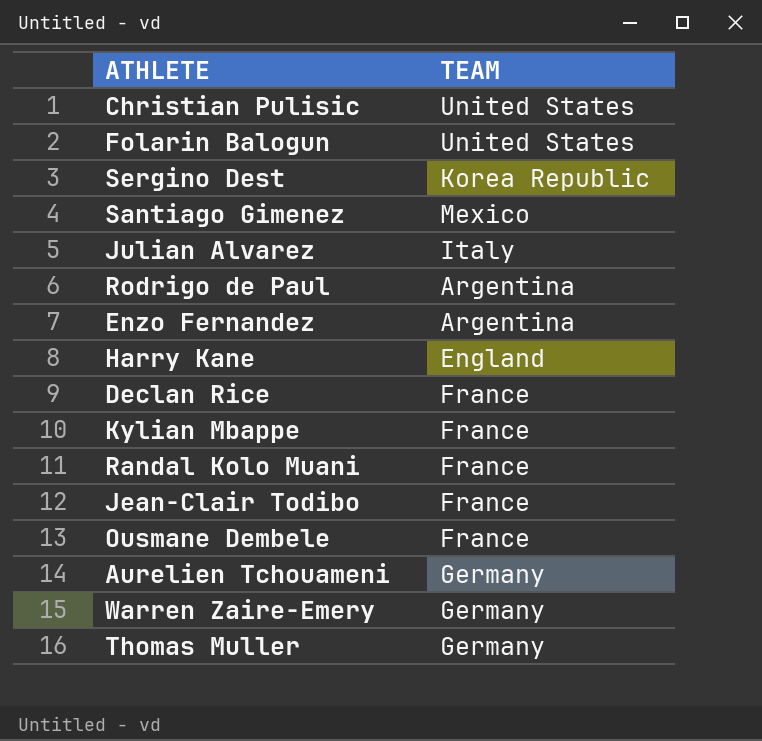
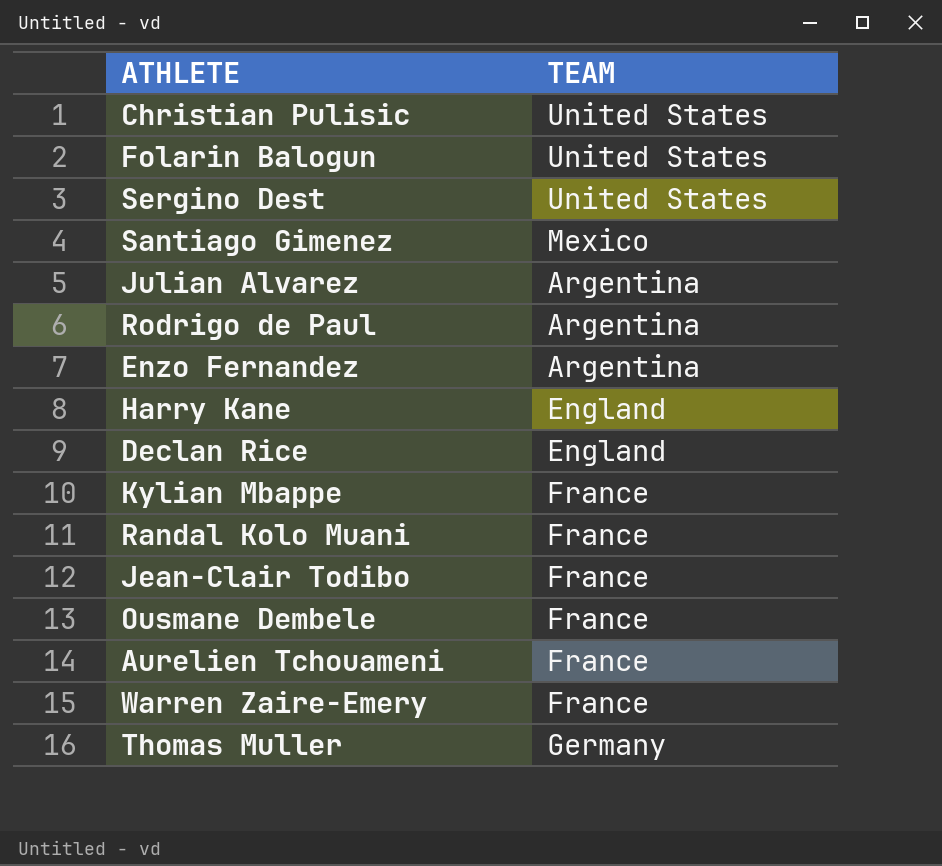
Sergino Dest | TEAM: Korea Republic -> United States
Julian Alvarez | TEAM: Italy -> Argentina
Declan Rice | TEAM: France -> England
Aurelien Tchouameni | TEAM: Germany -> France
Warren Zaire-Emery | TEAM: Germany -> France

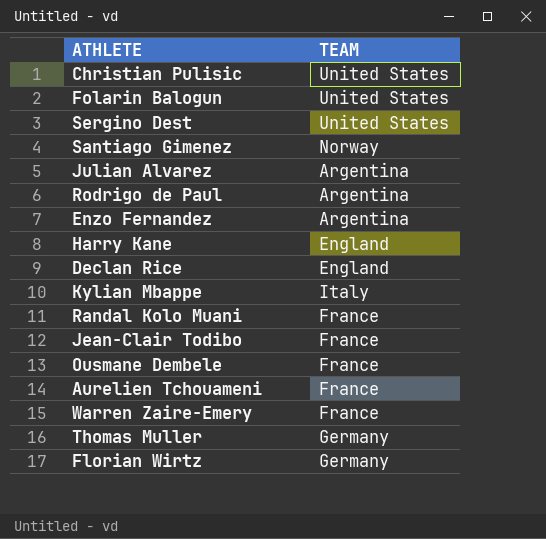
Santiago Gimenez | TEAM: Mexico -> Norway
Kylian Mbappe | TEAM: France -> Italy
row Florian Wirtz: none -> Germany

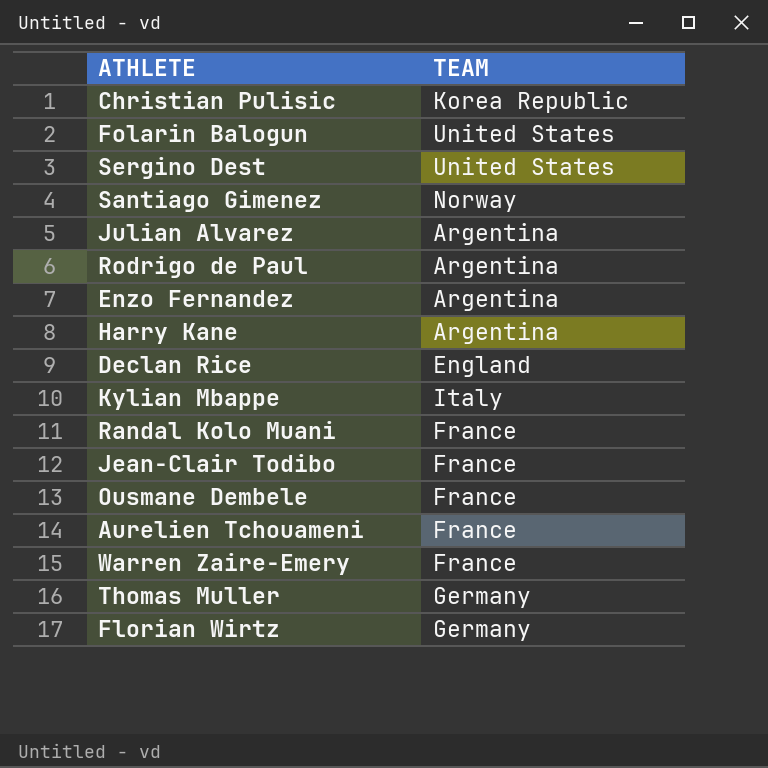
Christian Pulisic | TEAM: United States -> Korea Republic
Harry Kane | TEAM: England -> Argentina

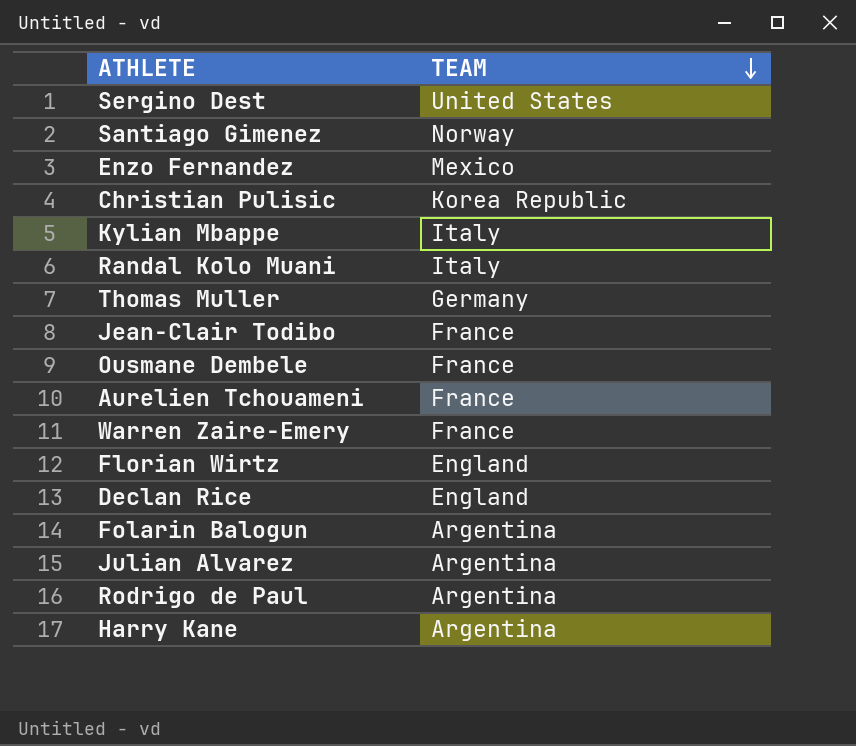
row order: none -> TEAM descending
Enzo Fernandez | TEAM: Argentina -> Mexico
Randal Kolo Muani | TEAM: France -> Italy
Florian Wirtz | TEAM: Germany -> England
Folarin Balogun | TEAM: United States -> Argentina

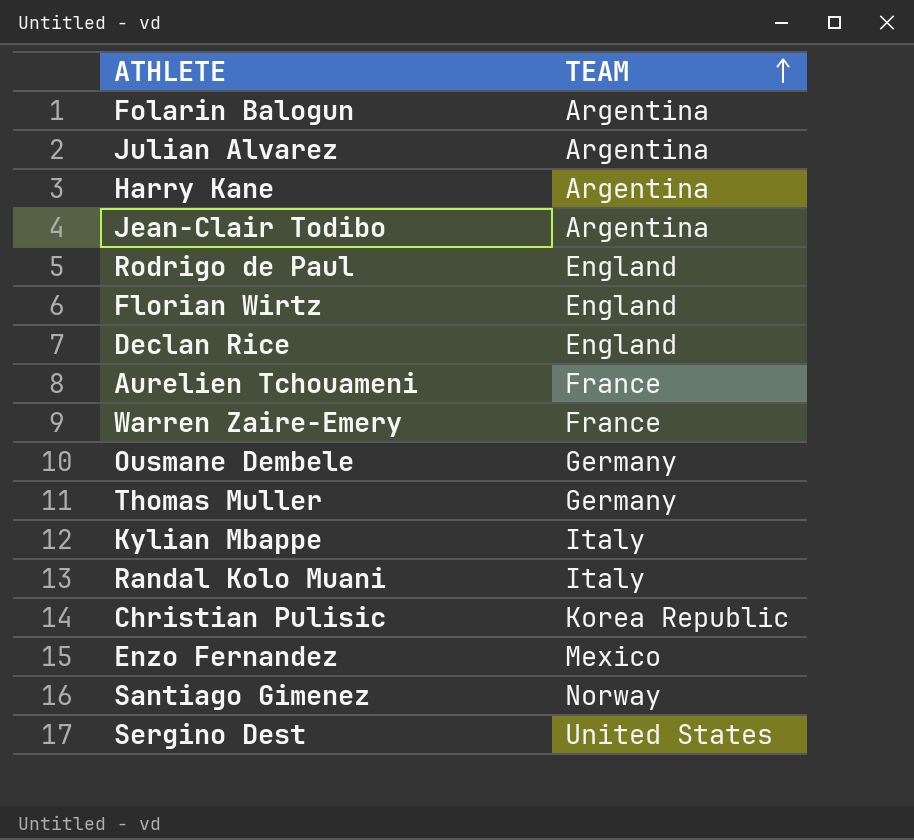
row order: TEAM descending -> TEAM ascending
Jean-Clair Todibo | TEAM: France -> Argentina
Rodrigo de Paul | TEAM: Argentina -> England
Ousmane Dembele | TEAM: France -> Germany

